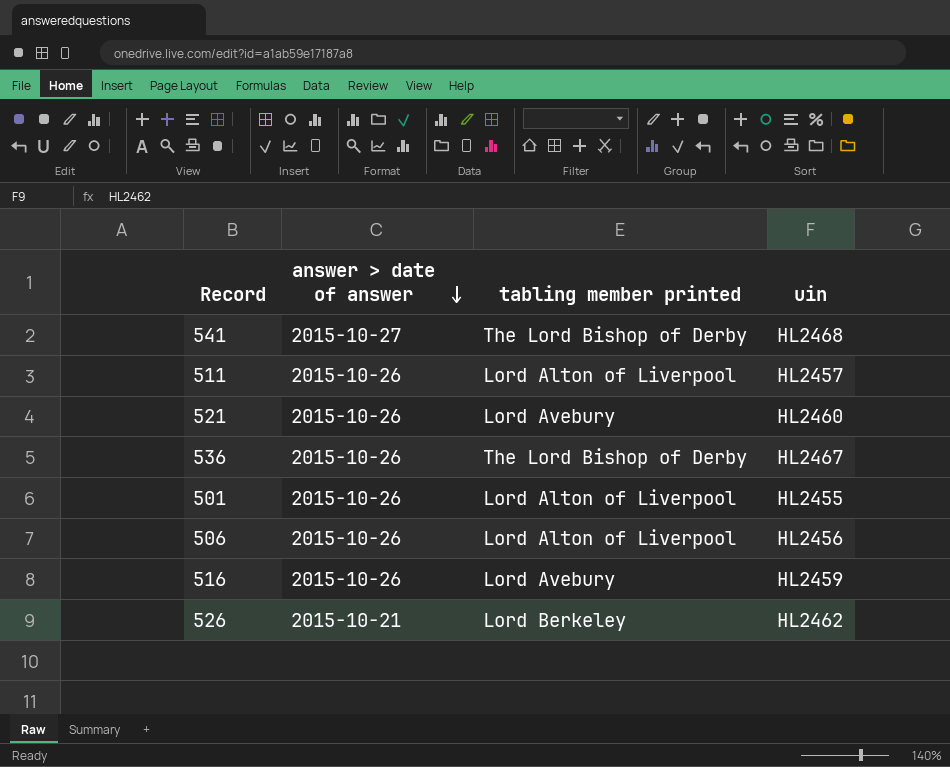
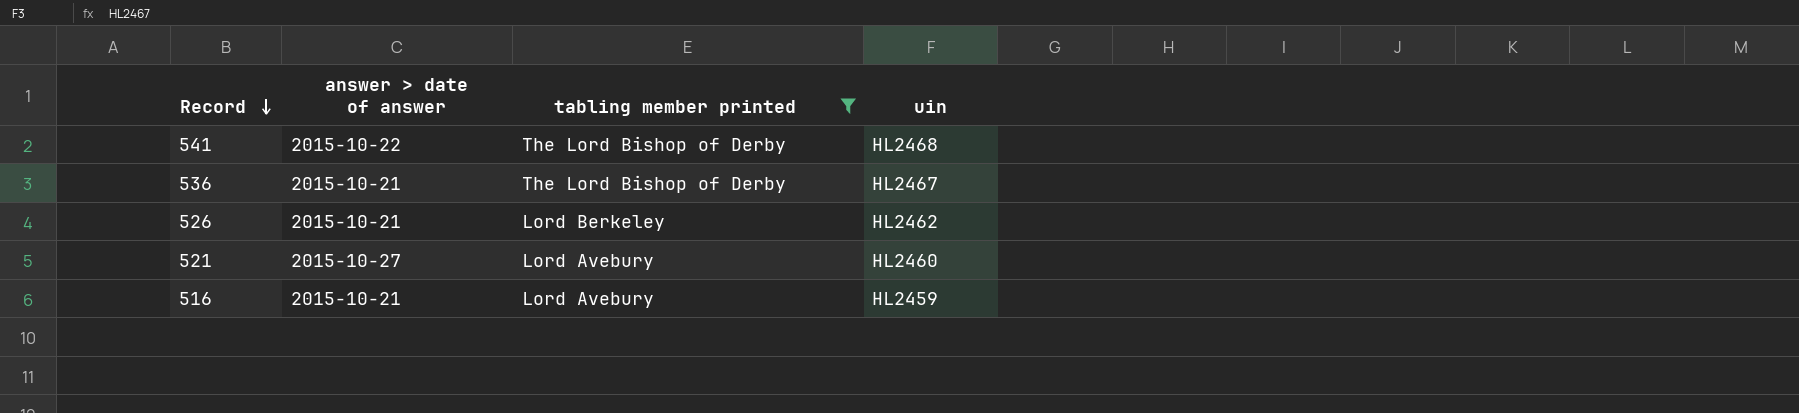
filter: none -> tabling member printed != Lord Alton of Liverpool
row order: answer > date of answer descending -> Record descending
541 | answer > date of answer: 2015-10-27 -> 2015-10-22
536 | answer > date of answer: 2015-10-26 -> 2015-10-21
521 | answer > date of answer: 2015-10-26 -> 2015-10-27
516 | answer > date of answer: 2015-10-26 -> 2015-10-21

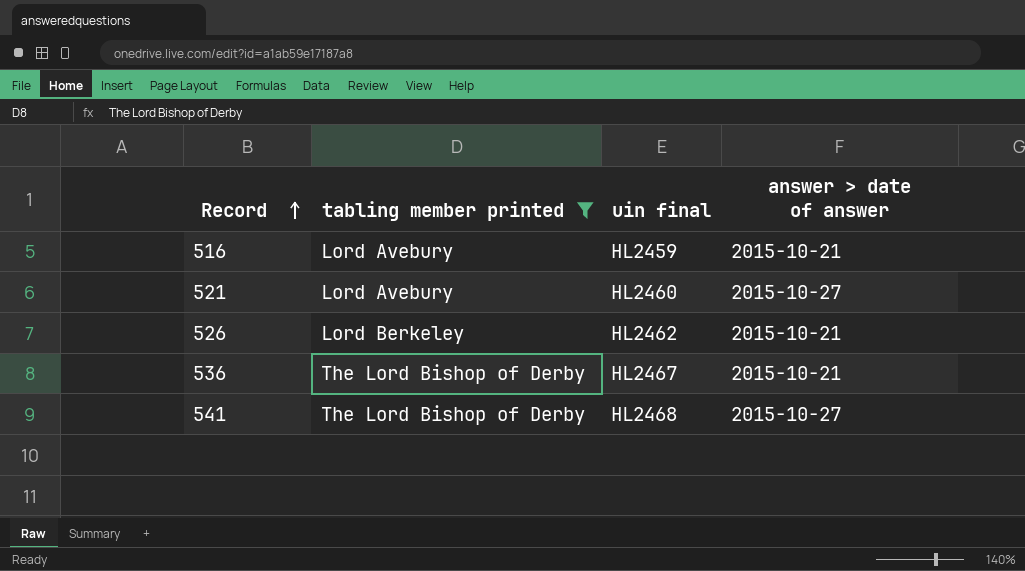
row order: Record descending -> Record ascending
column name: uin -> uin final
column answer > date of answer | position: 2 -> 4
541 | answer > date of answer: 2015-10-22 -> 2015-10-27

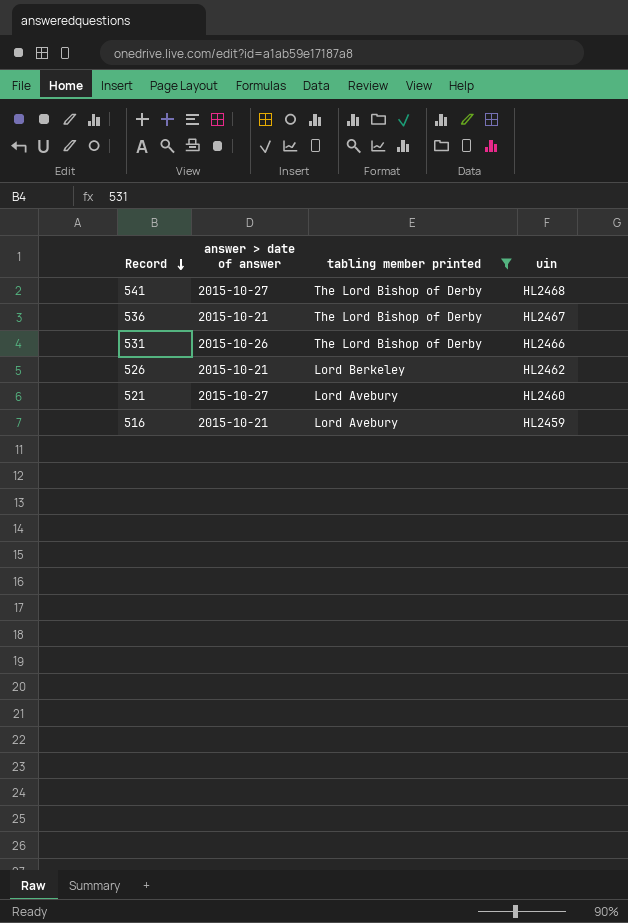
row order: Record ascending -> Record descending
column answer > date of answer | position: 4 -> 2
column name: uin final -> uin
row 531: none -> 2015-10-26 | The Lord Bishop of Derby | HL2466

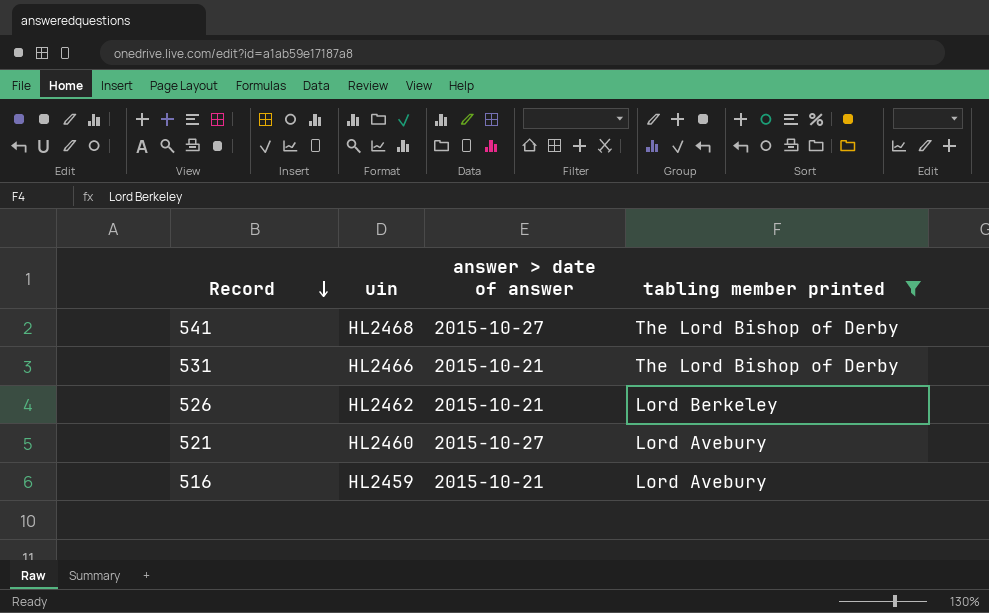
column uin | position: 4 -> 2
row 536: 2015-10-21 | The Lord Bishop of Derby | HL2467 -> none
531 | answer > date of answer: 2015-10-26 -> 2015-10-21

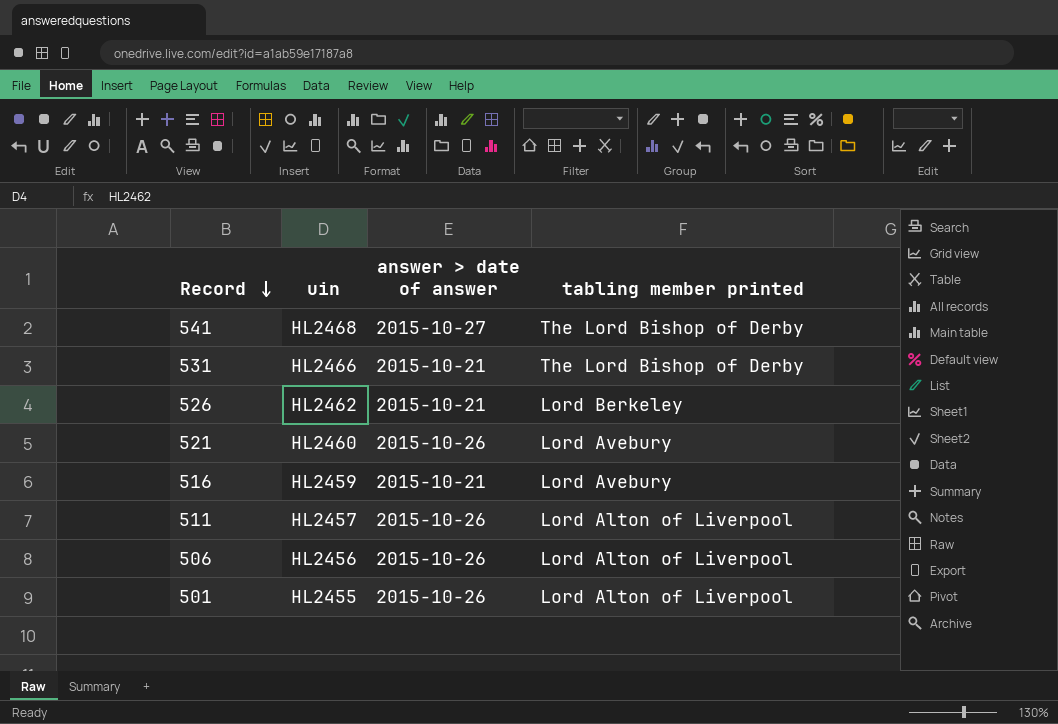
filter: tabling member printed != Lord Alton of Liverpool -> none
521 | answer > date of answer: 2015-10-27 -> 2015-10-26

